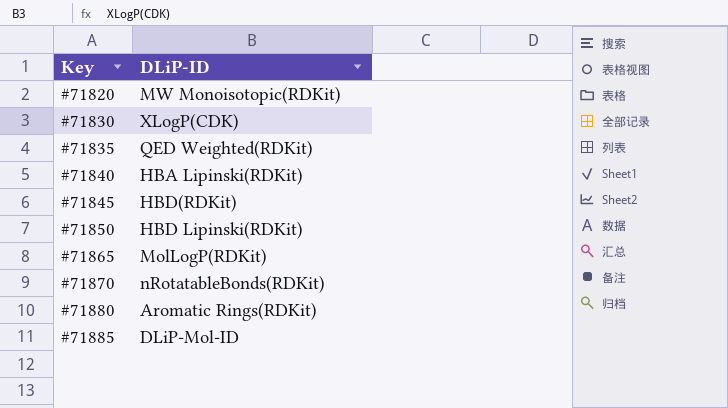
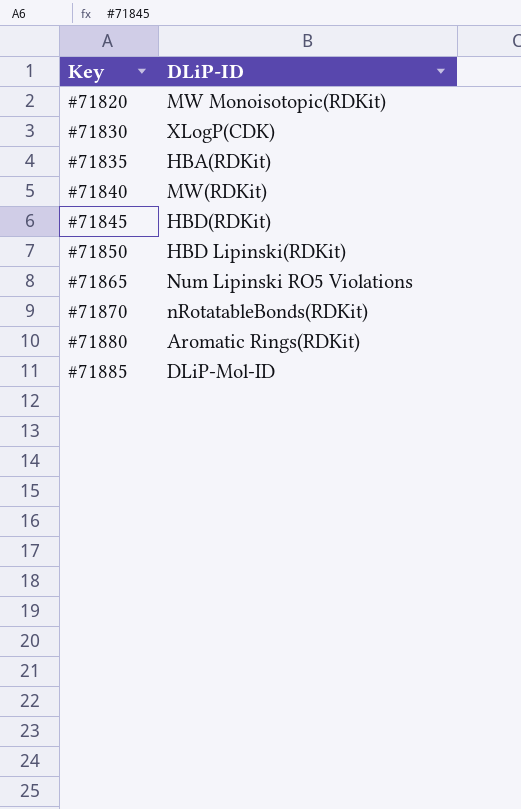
#71835 | DLiP-ID: QED Weighted(RDKit) -> HBA(RDKit)
#71840 | DLiP-ID: HBA Lipinski(RDKit) -> MW(RDKit)
#71865 | DLiP-ID: MolLogP(RDKit) -> Num Lipinski RO5 Violations

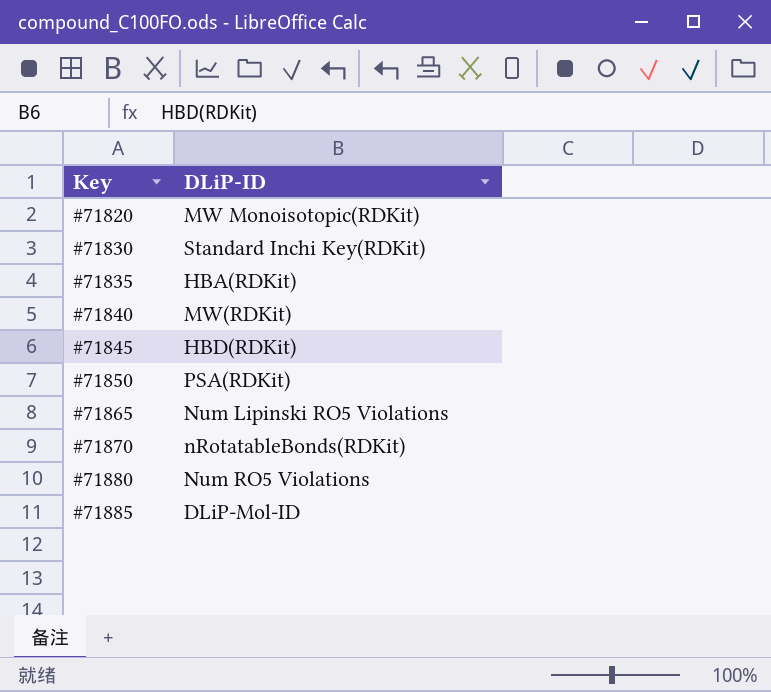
#71830 | DLiP-ID: XLogP(CDK) -> Standard Inchi Key(RDKit)
#71850 | DLiP-ID: HBD Lipinski(RDKit) -> PSA(RDKit)
#71880 | DLiP-ID: Aromatic Rings(RDKit) -> Num RO5 Violations

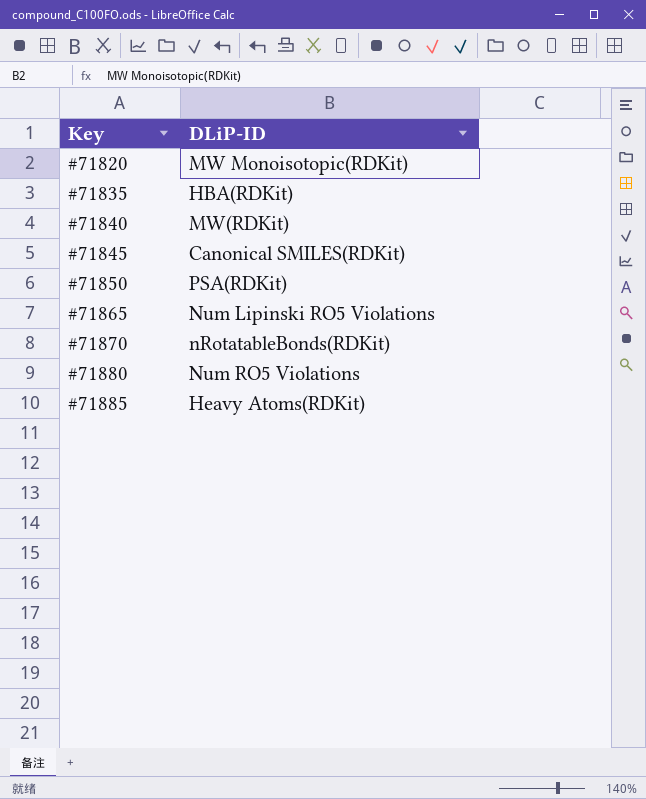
row #71830: Standard Inchi Key(RDKit) -> none
#71845 | DLiP-ID: HBD(RDKit) -> Canonical SMILES(RDKit)
#71885 | DLiP-ID: DLiP-Mol-ID -> Heavy Atoms(RDKit)

